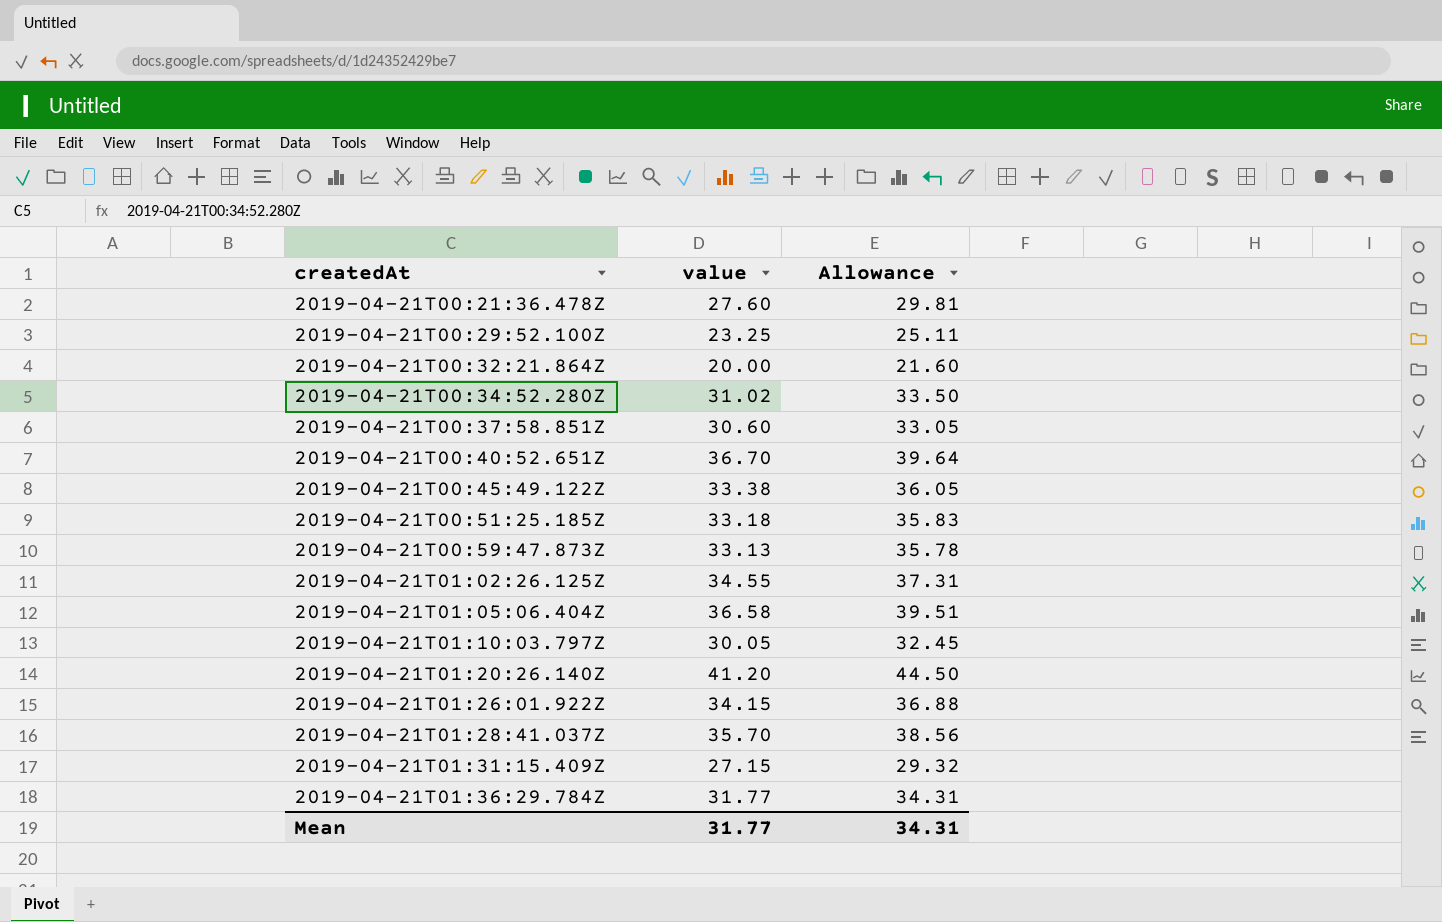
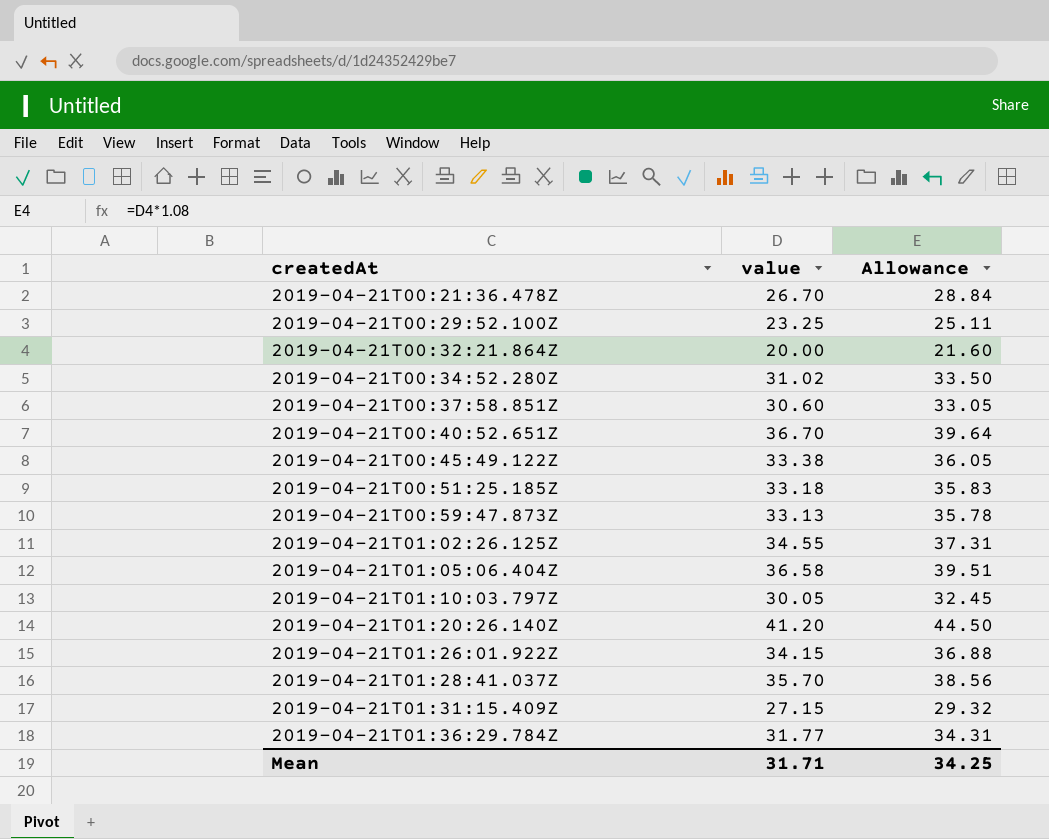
2019-04-21T00:21:36.478Z | value: 27.60 -> 26.70
2019-04-21T00:21:36.478Z | Allowance: 29.81 -> 28.84
Mean | value: 31.77 -> 31.71
Mean | Allowance: 34.31 -> 34.25

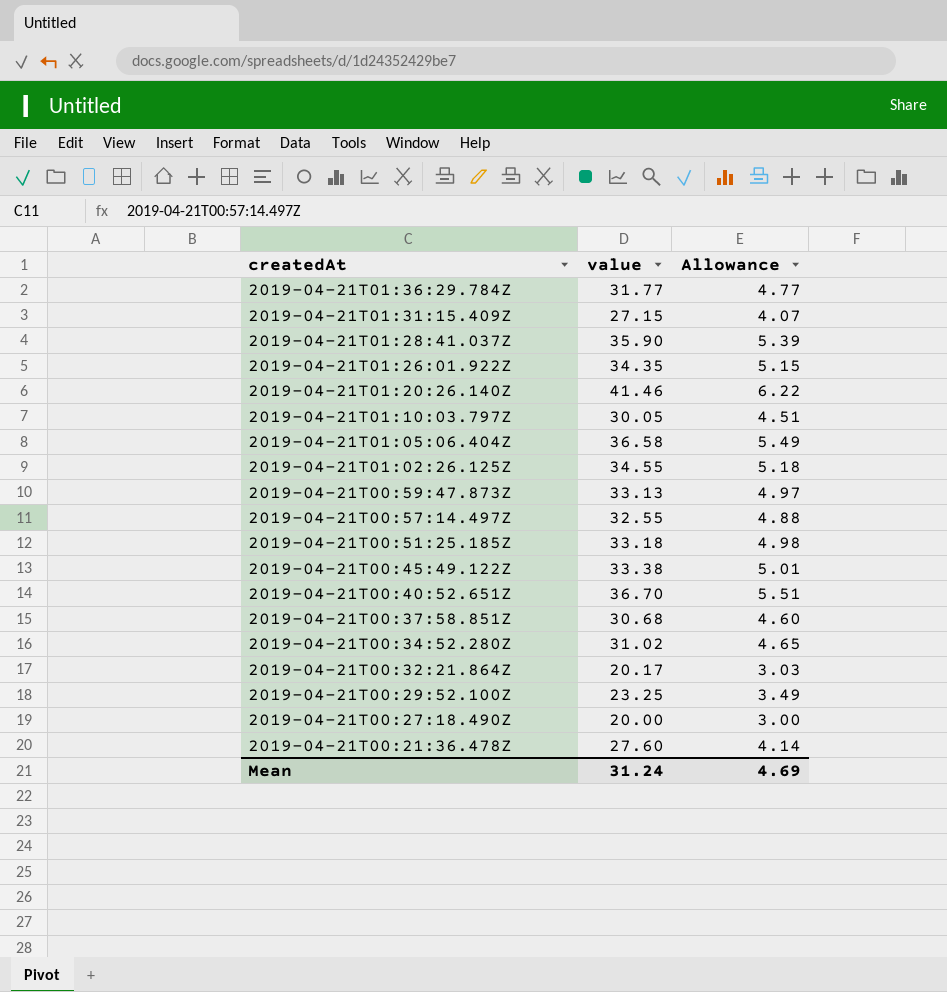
row order: createdAt ascending -> createdAt descending
column Allowance | formula: [value] * 1.08 -> [value] * 0.15
2019-04-21T01:28:41.037Z | value: 35.70 -> 35.90
2019-04-21T01:26:01.922Z | value: 34.15 -> 34.35
2019-04-21T01:20:26.140Z | value: 41.20 -> 41.46
row 2019-04-21T00:57:14.497Z: none -> 32.55 | 4.88
2019-04-21T00:37:58.851Z | value: 30.60 -> 30.68
2019-04-21T00:32:21.864Z | value: 20.00 -> 20.17
row 2019-04-21T00:27:18.490Z: none -> 20.00 | 3.00
2019-04-21T00:21:36.478Z | value: 26.70 -> 27.60
Mean | value: 31.71 -> 31.24
Mean | Allowance: 34.25 -> 4.69

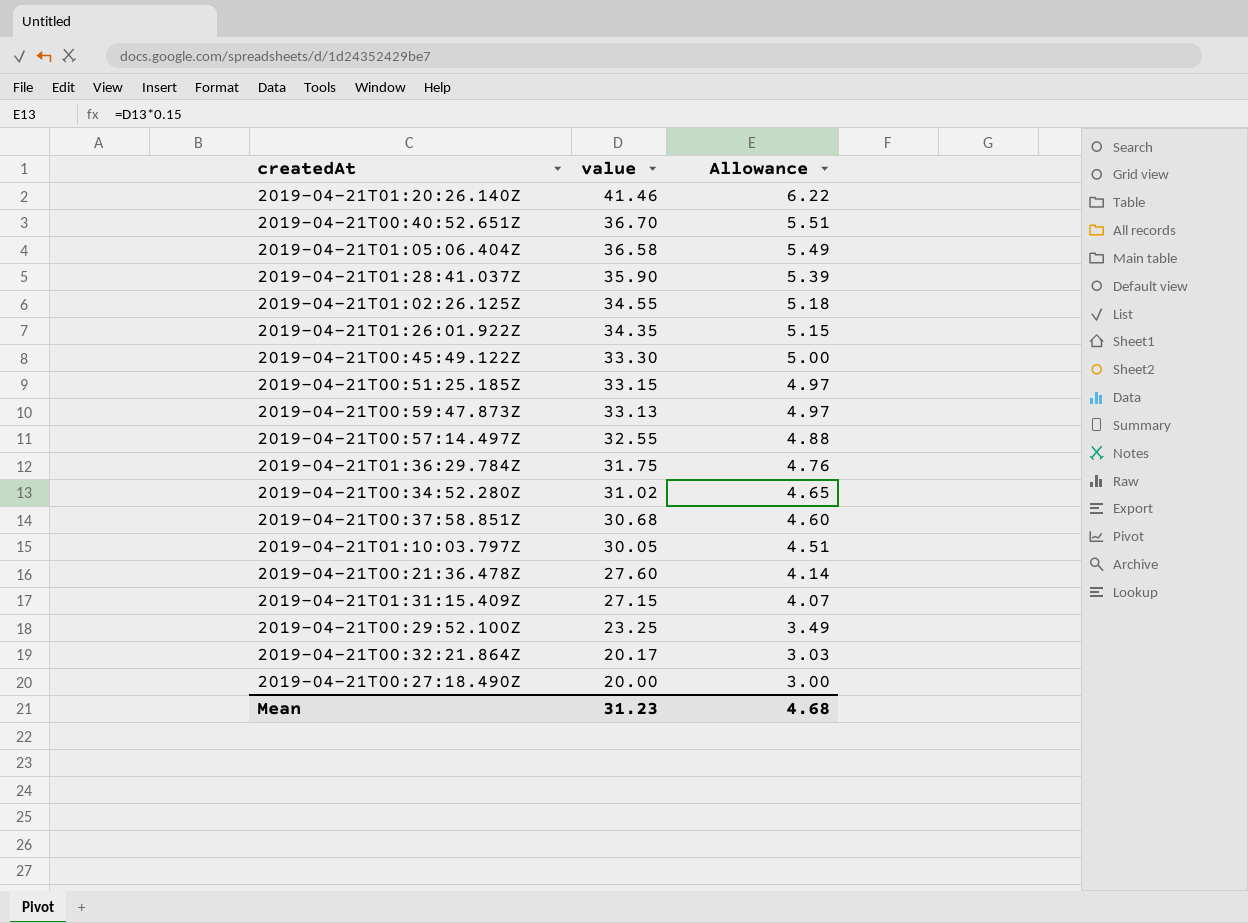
row order: createdAt descending -> value descending
2019-04-21T00:45:49.122Z | value: 33.38 -> 33.30
2019-04-21T00:45:49.122Z | Allowance: 5.01 -> 5.00
2019-04-21T00:51:25.185Z | value: 33.18 -> 33.15
2019-04-21T00:51:25.185Z | Allowance: 4.98 -> 4.97
2019-04-21T01:36:29.784Z | value: 31.77 -> 31.75
2019-04-21T01:36:29.784Z | Allowance: 4.77 -> 4.76
Mean | value: 31.24 -> 31.23
Mean | Allowance: 4.69 -> 4.68

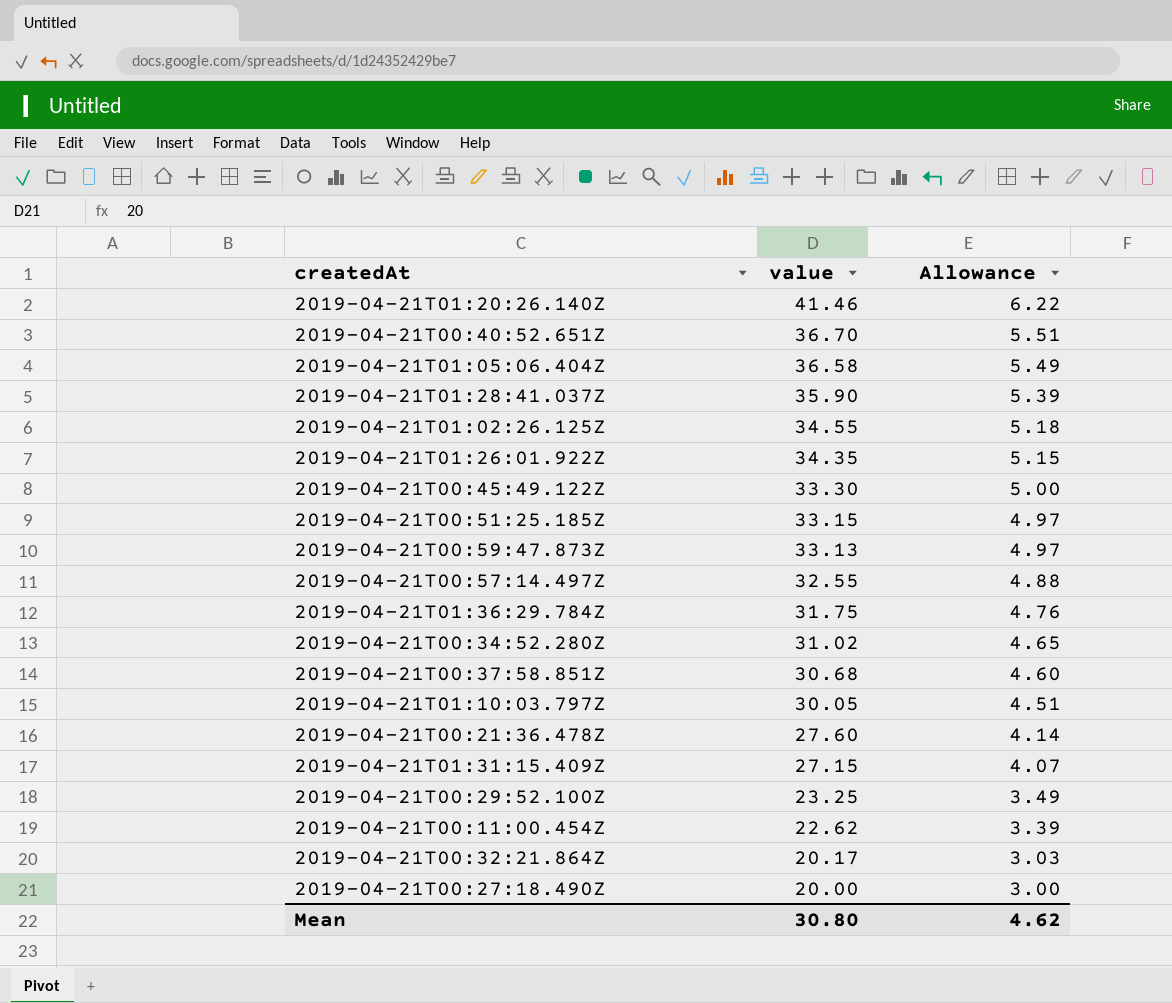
row 2019-04-21T00:11:00.454Z: none -> 22.62 | 3.39
Mean | value: 31.23 -> 30.80
Mean | Allowance: 4.68 -> 4.62

